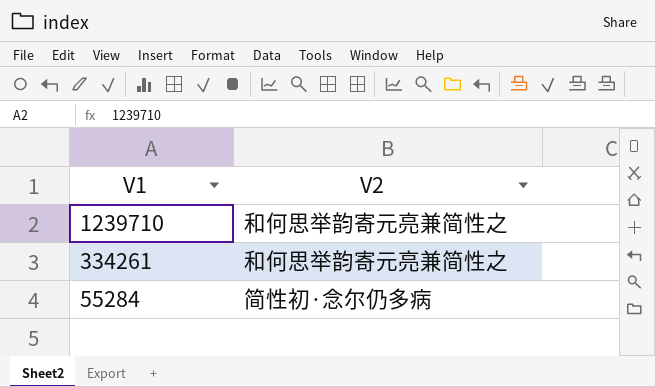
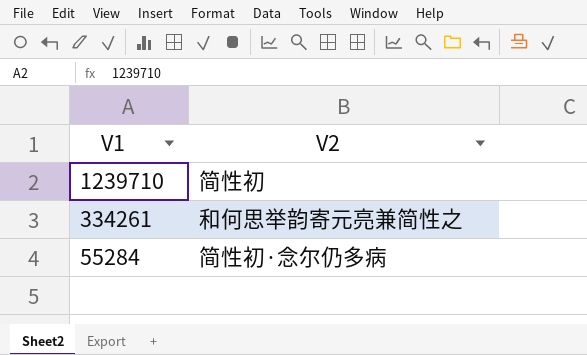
1239710 | V2: 和何思举韵寄元亮兼简性之 -> 简性初

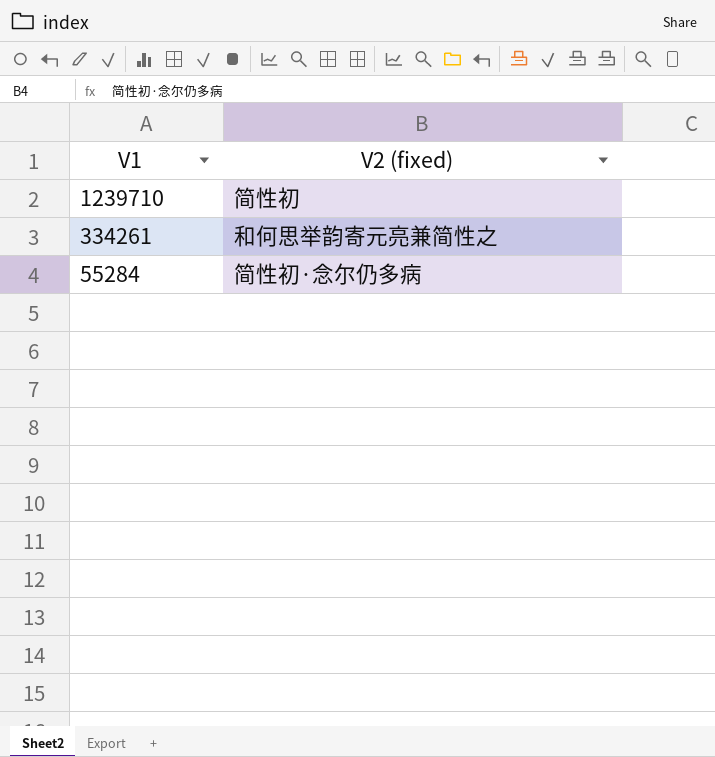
column name: V2 -> V2 (fixed)

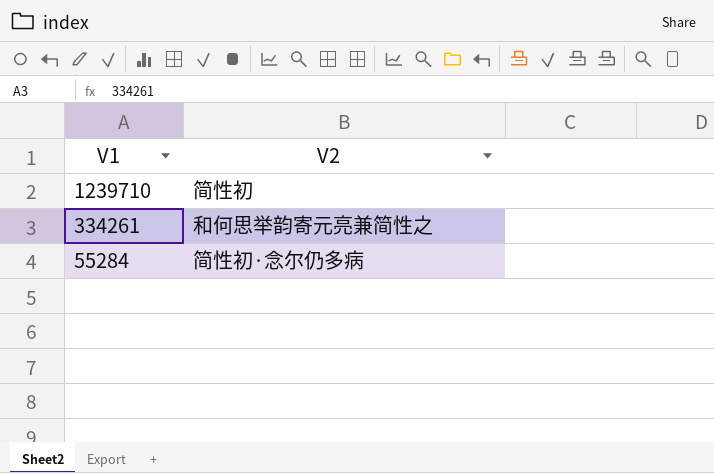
column name: V2 (fixed) -> V2

